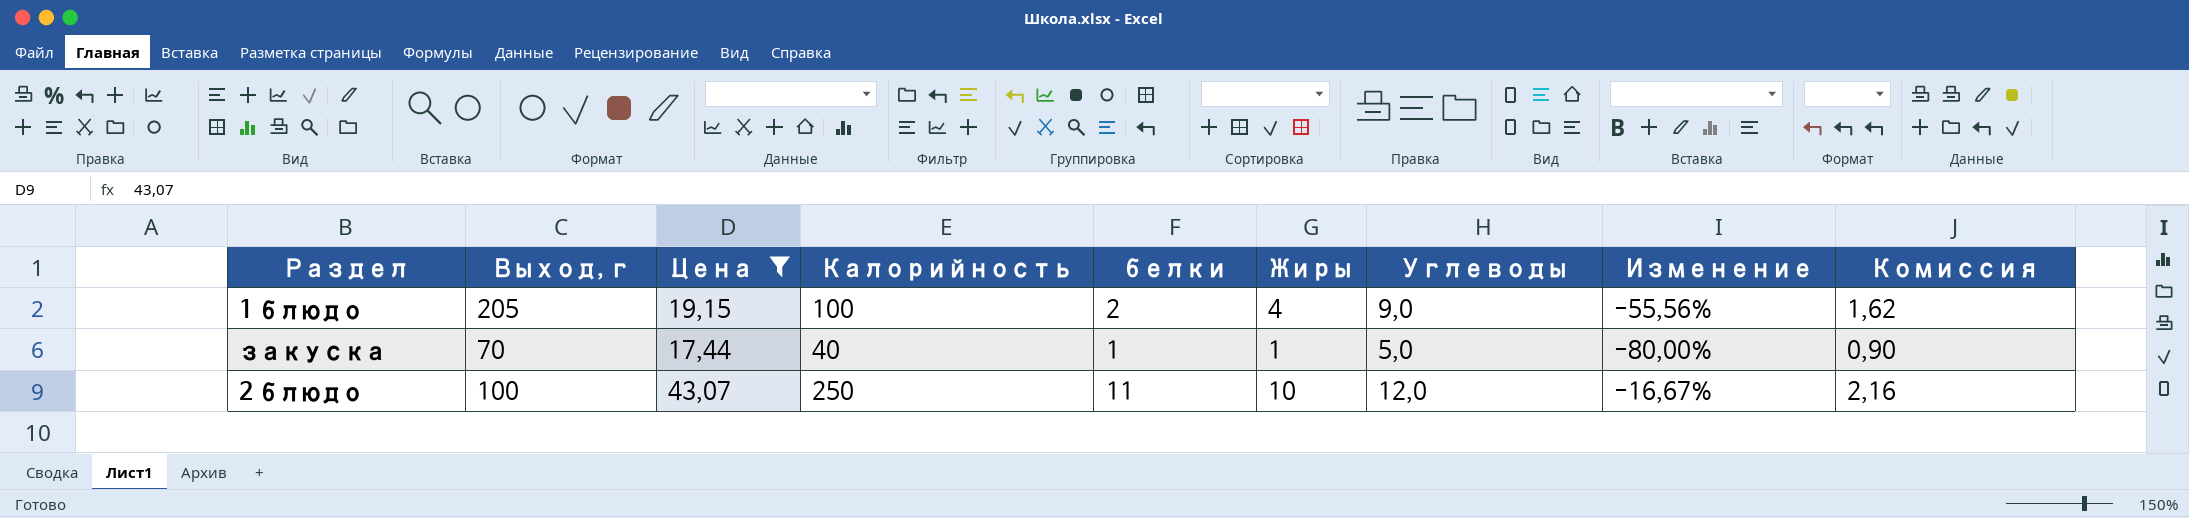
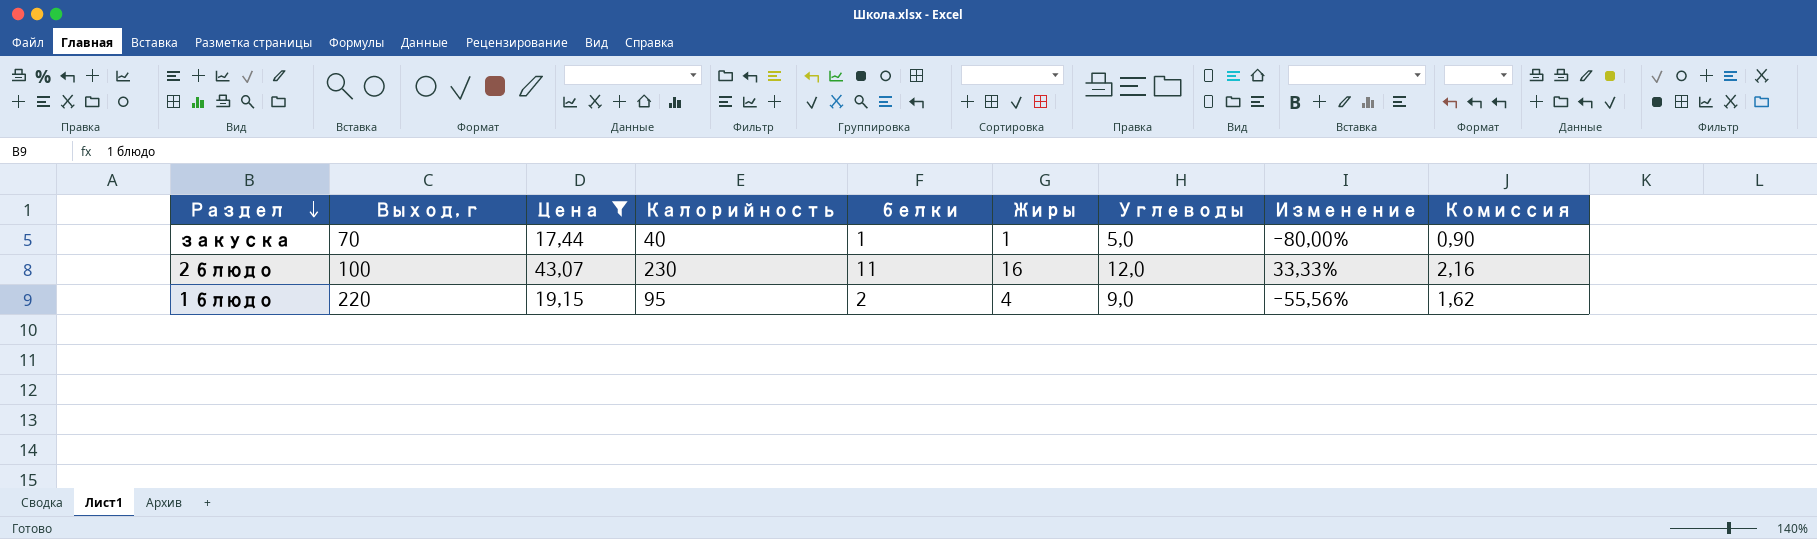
row order: none -> Раздел descending
2 блюдо | Калорийность: 250 -> 230
2 блюдо | Жиры: 10 -> 16
2 блюдо | Изменение: -16,67% -> 33,33%
1 блюдо | Выход, г: 205 -> 220
1 блюдо | Калорийность: 100 -> 95

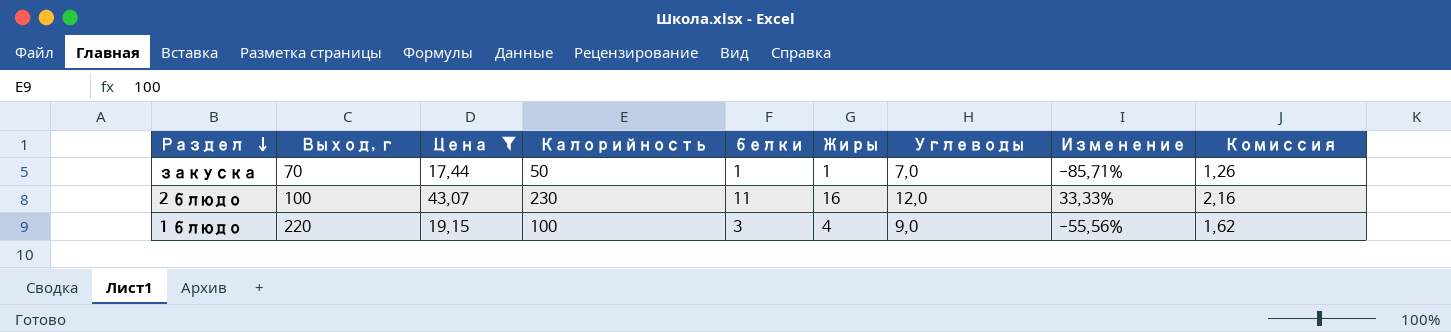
закуска | Калорийность: 40 -> 50
закуска | Углеводы: 5,0 -> 7,0
закуска | Изменение: -80,00% -> -85,71%
закуска | Комиссия: 0,90 -> 1,26
1 блюдо | Калорийность: 95 -> 100
1 блюдо | белки: 2 -> 3

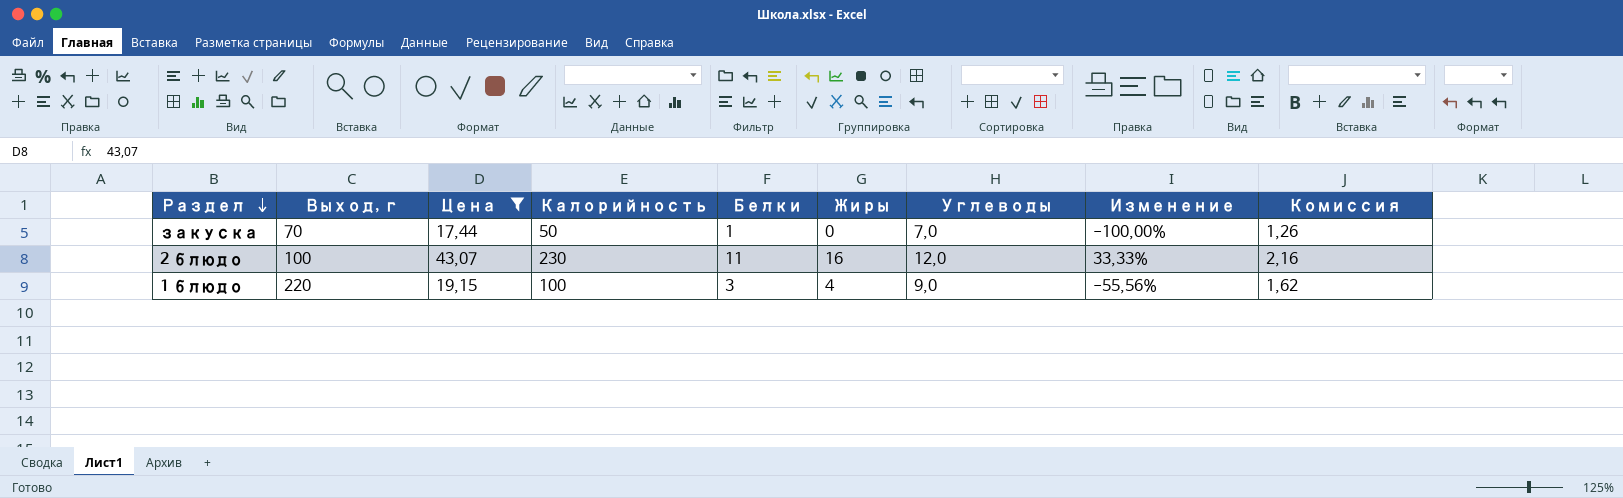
column name: белки -> Белки
закуска | Жиры: 1 -> 0
закуска | Изменение: -85,71% -> -100,00%

